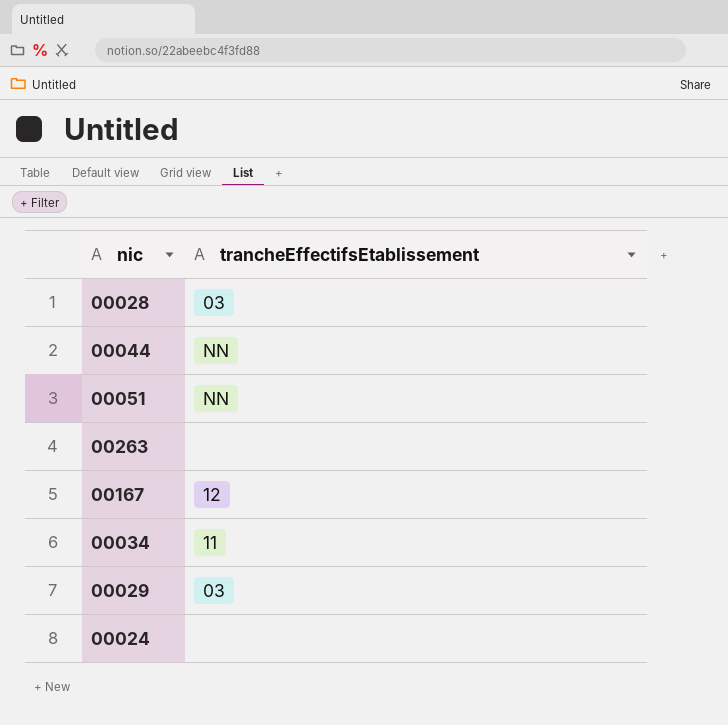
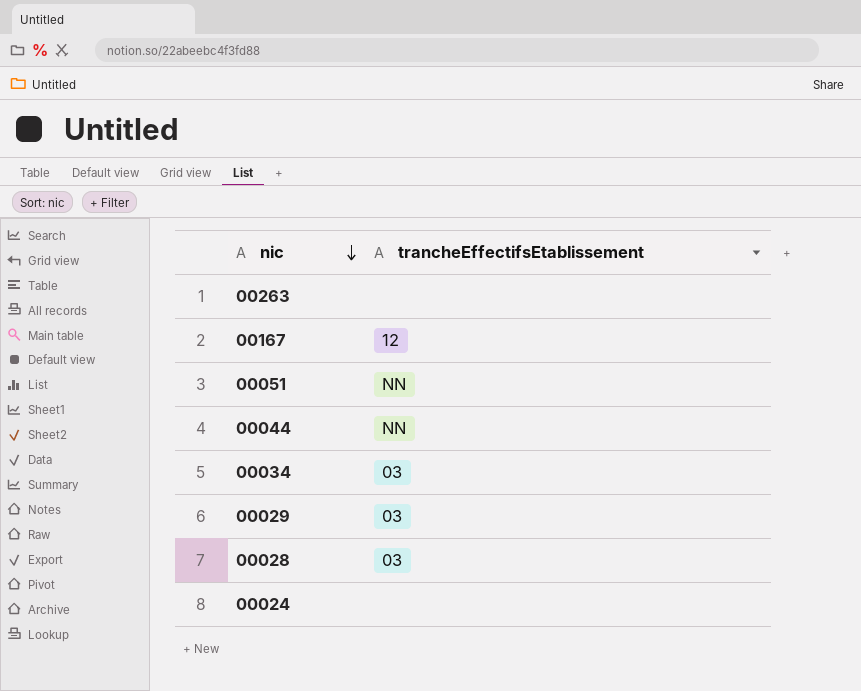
row order: none -> nic descending
00034 | trancheEffectifsEtablissement: 11 -> 03

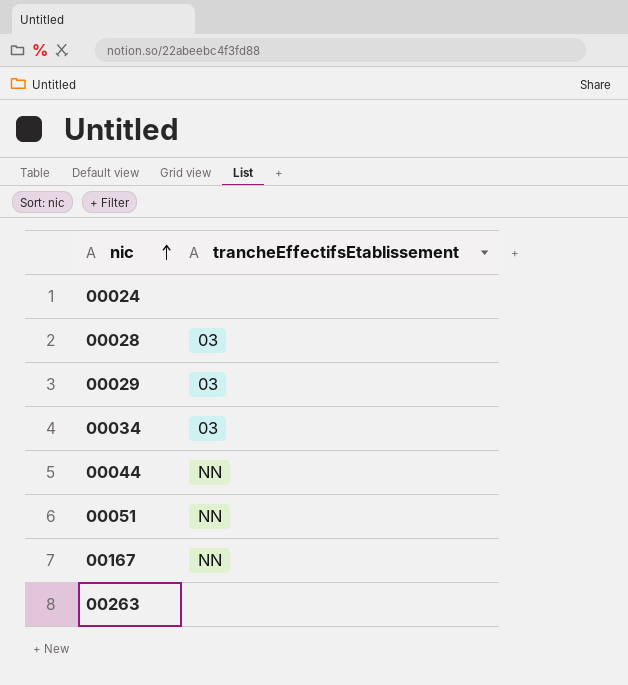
row order: nic descending -> nic ascending
00167 | trancheEffectifsEtablissement: 12 -> NN

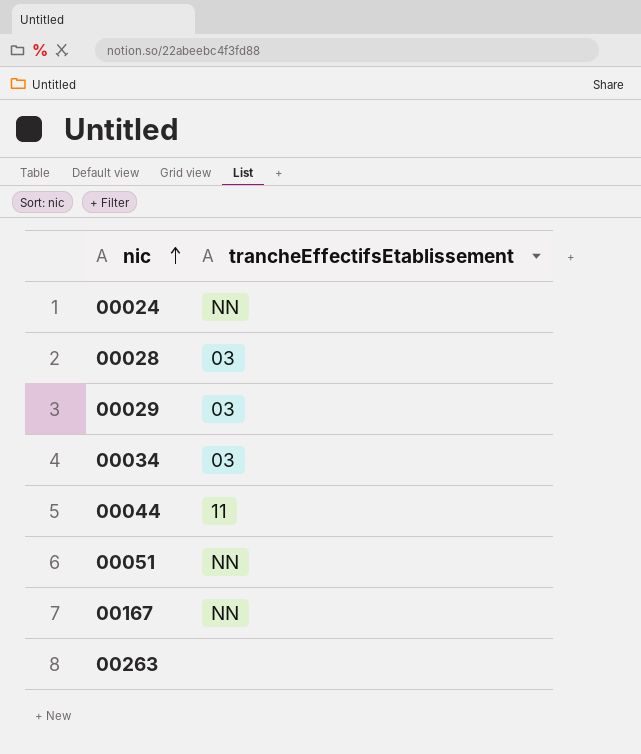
00024 | trancheEffectifsEtablissement: none -> NN
00044 | trancheEffectifsEtablissement: NN -> 11

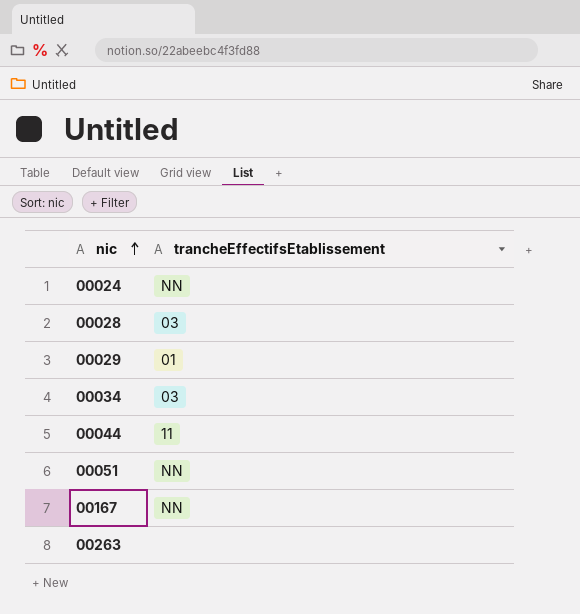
00029 | trancheEffectifsEtablissement: 03 -> 01

